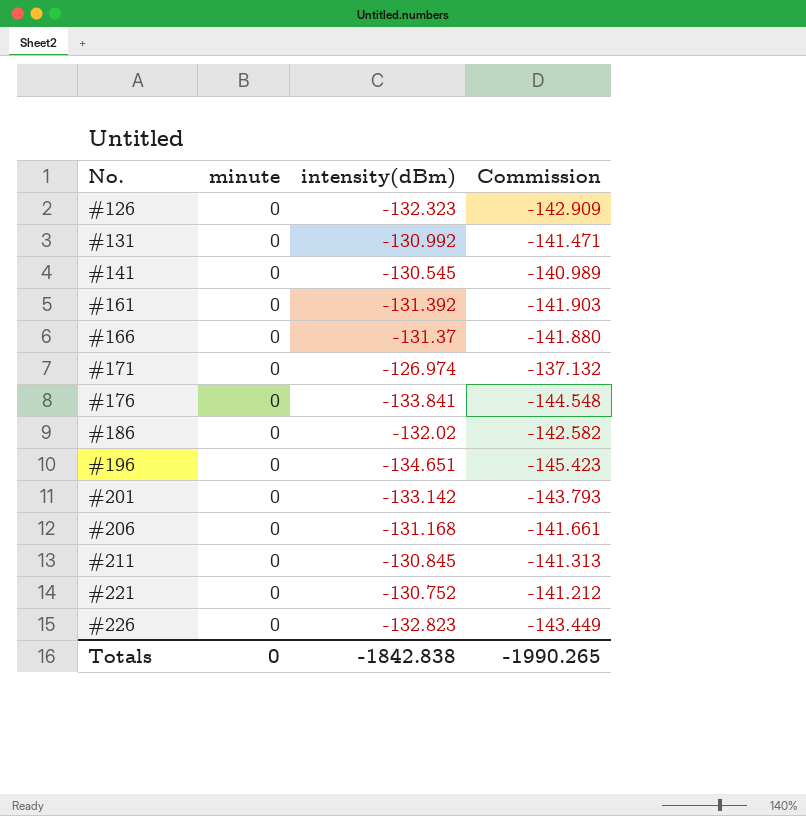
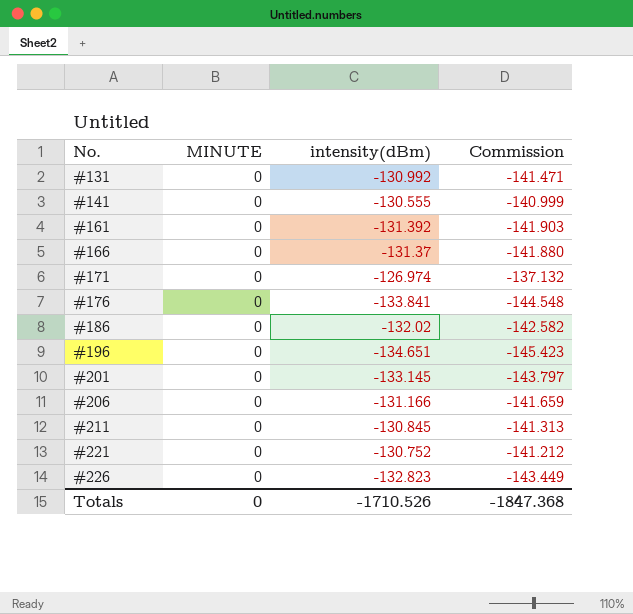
column name: minute -> MINUTE
row #126: 0 | -132.323 | -142.909 -> none
#141 | intensity(dBm): -130.545 -> -130.555
#141 | Commission: -140.989 -> -140.999
#201 | intensity(dBm): -133.142 -> -133.145
#201 | Commission: -143.793 -> -143.797
#206 | intensity(dBm): -131.168 -> -131.166
#206 | Commission: -141.661 -> -141.659
Totals | intensity(dBm): -1842.838 -> -1710.526
Totals | Commission: -1990.265 -> -1847.368

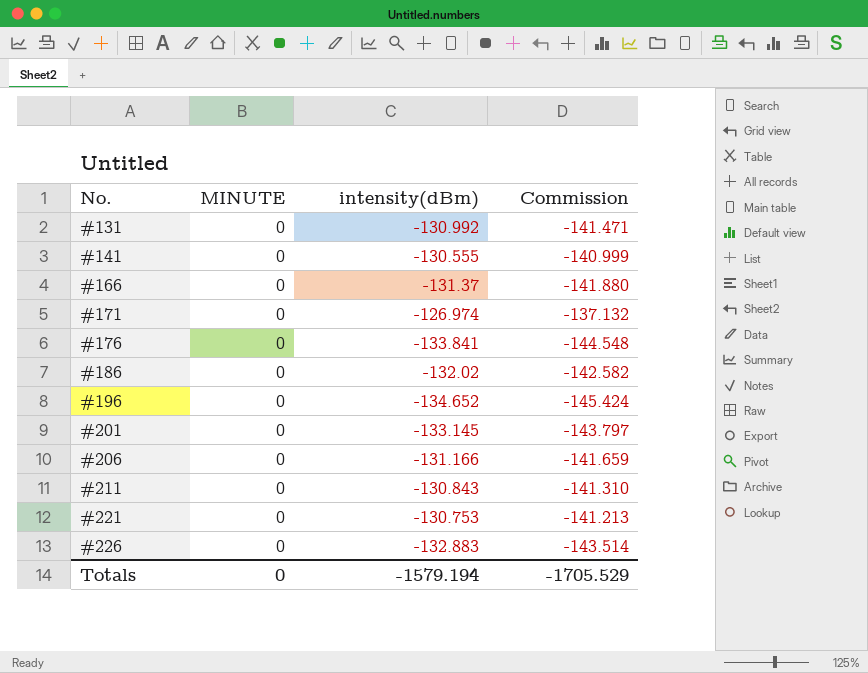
row #161: 0 | -131.392 | -141.903 -> none
#196 | intensity(dBm): -134.651 -> -134.652
#196 | Commission: -145.423 -> -145.424
#211 | intensity(dBm): -130.845 -> -130.843
#211 | Commission: -141.313 -> -141.310
#221 | intensity(dBm): -130.752 -> -130.753
#221 | Commission: -141.212 -> -141.213
#226 | intensity(dBm): -132.823 -> -132.883
#226 | Commission: -143.449 -> -143.514
Totals | intensity(dBm): -1710.526 -> -1579.194
Totals | Commission: -1847.368 -> -1705.529

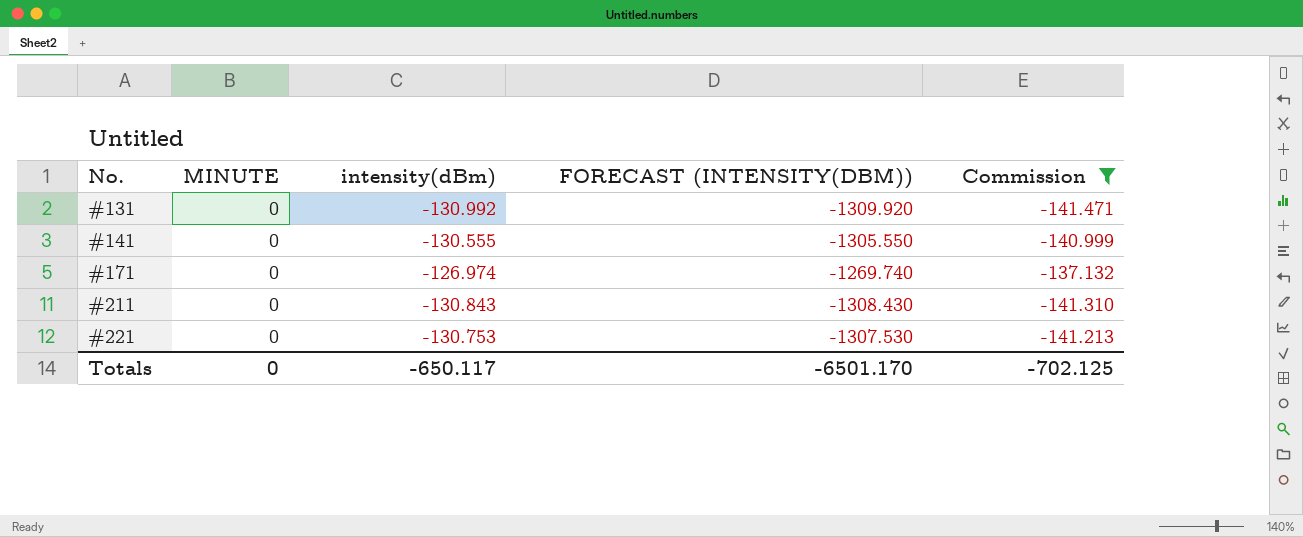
filter: none -> Commission >= -141.471
column FORECAST (INTENSITY(DBM)) | formula: none -> [intensity(dBm)] * 10
Totals | intensity(dBm): -1579.194 -> -650.117
Totals | Commission: -1705.529 -> -702.125

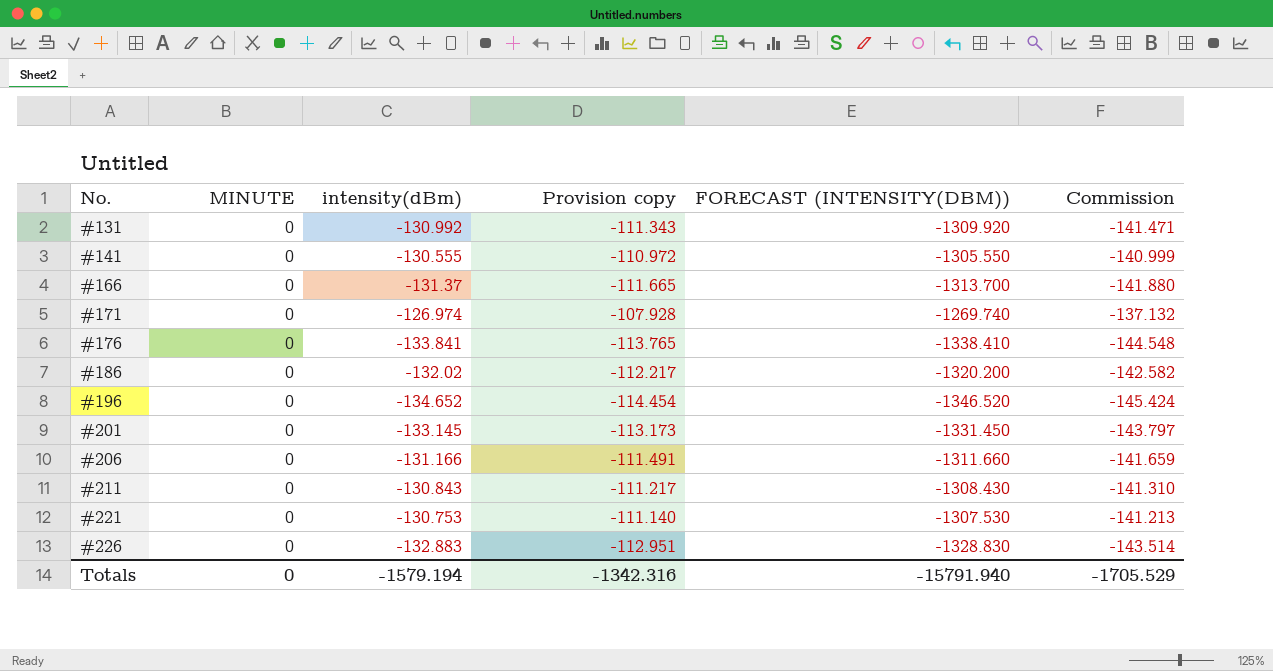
filter: Commission >= -141.471 -> none
column Provision copy | formula: none -> [intensity(dBm)] * 0.85
Totals | intensity(dBm): -650.117 -> -1579.194
Totals | FORECAST (INTENSITY(DBM)): -6501.170 -> -15791.940
Totals | Commission: -702.125 -> -1705.529

